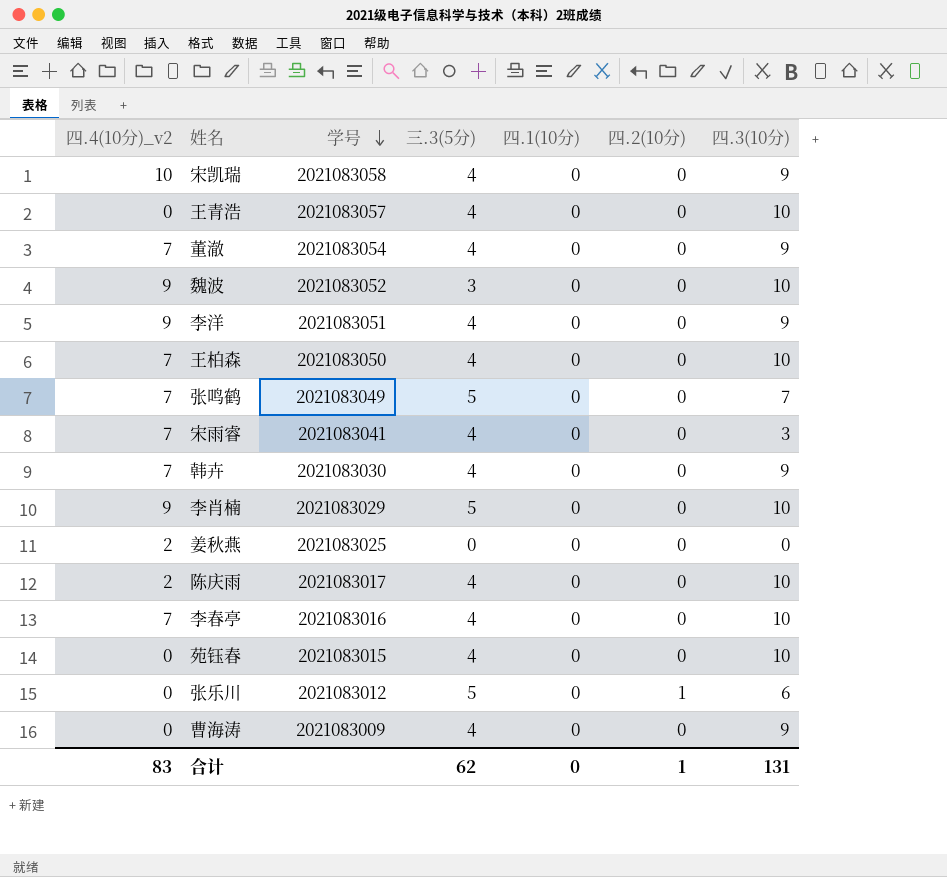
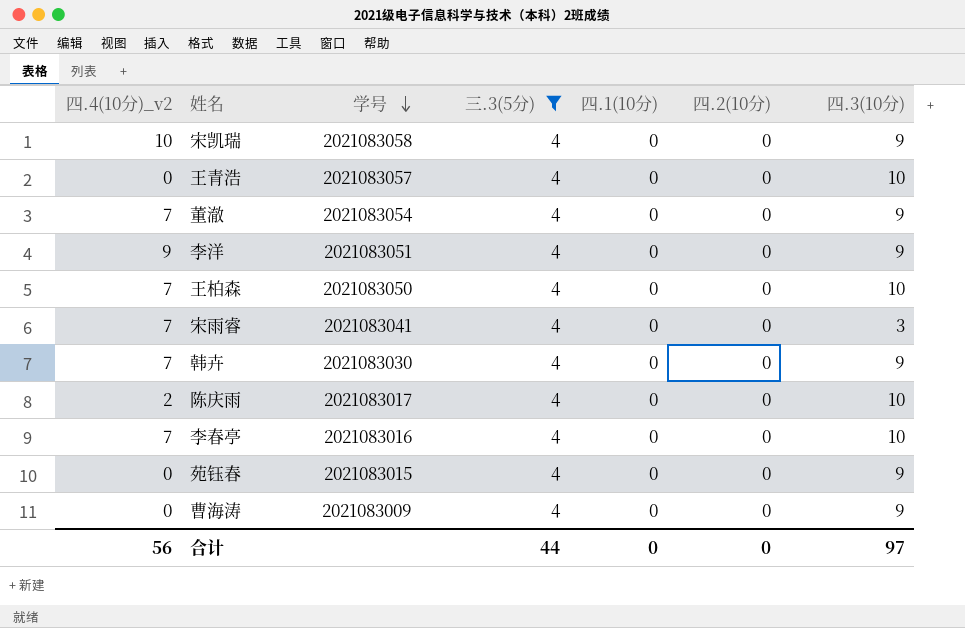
filter: none -> 三.3(5分) = 4
苑钰春 | 四.3(10分): 10 -> 9
合计 | 四.4(10分)_v2: 83 -> 56
合计 | 三.3(5分): 62 -> 44
合计 | 四.2(10分): 1 -> 0
合计 | 四.3(10分): 131 -> 97

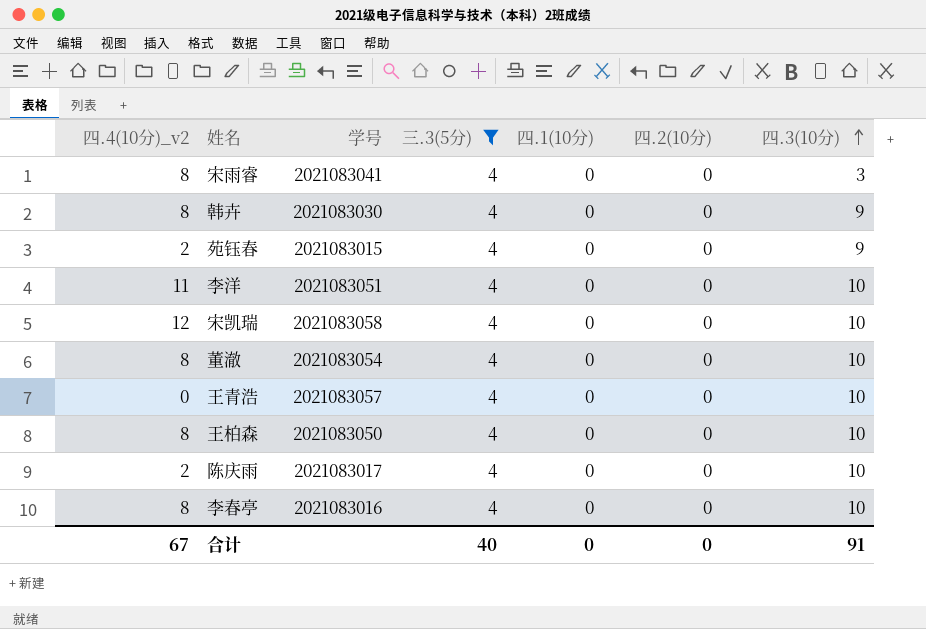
row order: 学号 descending -> 四.3(10分) ascending
row 曹海涛: 0 | 2021083009 | 4 | 0 | 0 | 9 -> none
宋雨睿 | 四.4(10分)_v2: 7 -> 8
韩卉 | 四.4(10分)_v2: 7 -> 8
苑钰春 | 四.4(10分)_v2: 0 -> 2
李洋 | 四.4(10分)_v2: 9 -> 11
李洋 | 四.3(10分): 9 -> 10
宋凯瑞 | 四.4(10分)_v2: 10 -> 12
宋凯瑞 | 四.3(10分): 9 -> 10
董澈 | 四.4(10分)_v2: 7 -> 8
董澈 | 四.3(10分): 9 -> 10
王柏森 | 四.4(10分)_v2: 7 -> 8
李春亭 | 四.4(10分)_v2: 7 -> 8
合计 | 四.4(10分)_v2: 56 -> 67
合计 | 三.3(5分): 44 -> 40
合计 | 四.3(10分): 97 -> 91

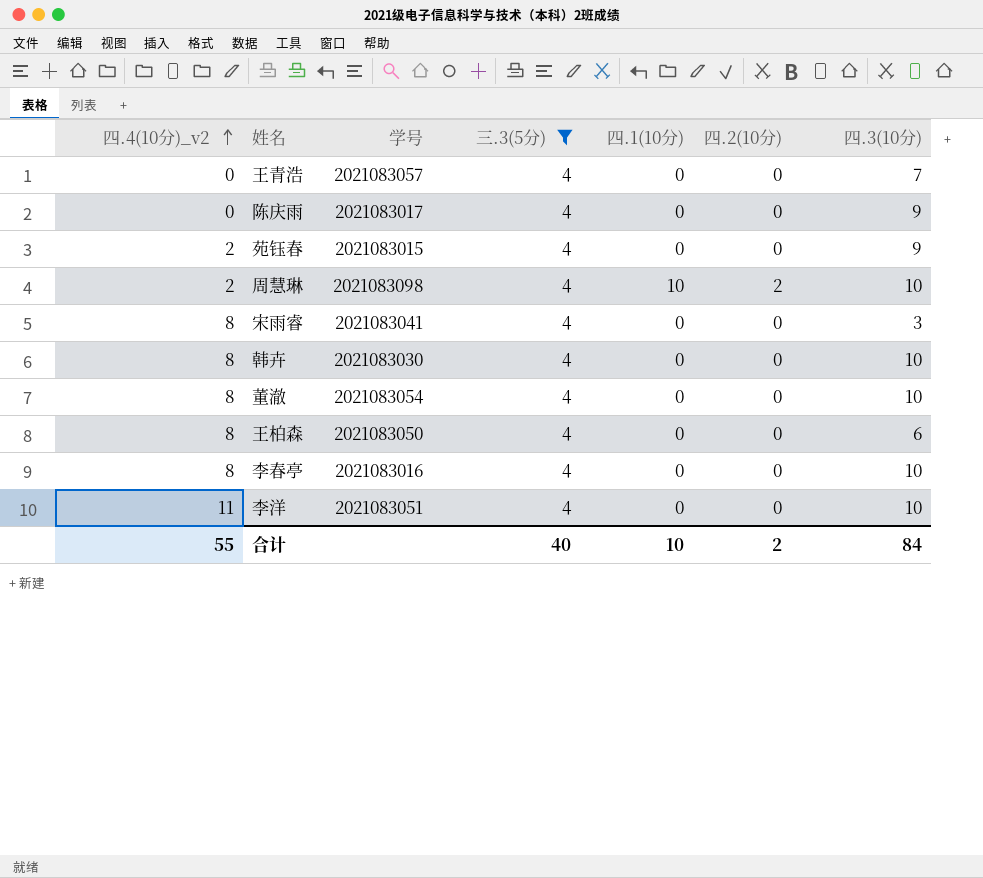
row order: 四.3(10分) ascending -> 四.4(10分)_v2 ascending
row 宋凯瑞: 12 | 2021083058 | 4 | 0 | 0 | 10 -> none
王青浩 | 四.3(10分): 10 -> 7
陈庆雨 | 四.4(10分)_v2: 2 -> 0
陈庆雨 | 四.3(10分): 10 -> 9
row 周慧琳: none -> 2 | 2021083098 | 4 | 10 | 2 | 10
韩卉 | 四.3(10分): 9 -> 10
王柏森 | 四.3(10分): 10 -> 6
合计 | 四.4(10分)_v2: 67 -> 55
合计 | 四.1(10分): 0 -> 10
合计 | 四.2(10分): 0 -> 2
合计 | 四.3(10分): 91 -> 84

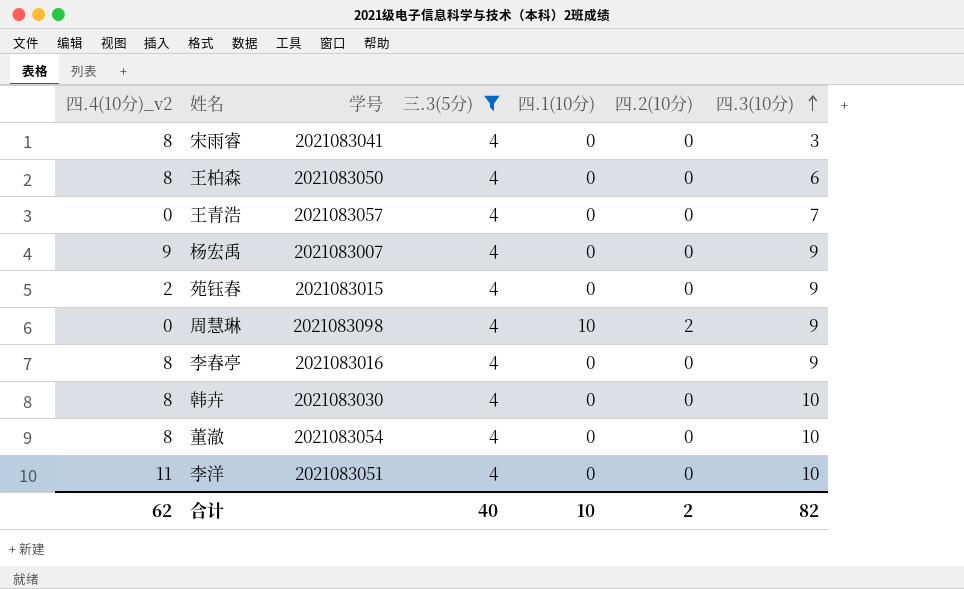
row order: 四.4(10分)_v2 ascending -> 四.3(10分) ascending
row 陈庆雨: 0 | 2021083017 | 4 | 0 | 0 | 9 -> none
row 杨宏禹: none -> 9 | 2021083007 | 4 | 0 | 0 | 9
周慧琳 | 四.4(10分)_v2: 2 -> 0
周慧琳 | 四.3(10分): 10 -> 9
李春亭 | 四.3(10分): 10 -> 9
合计 | 四.4(10分)_v2: 55 -> 62
合计 | 四.3(10分): 84 -> 82

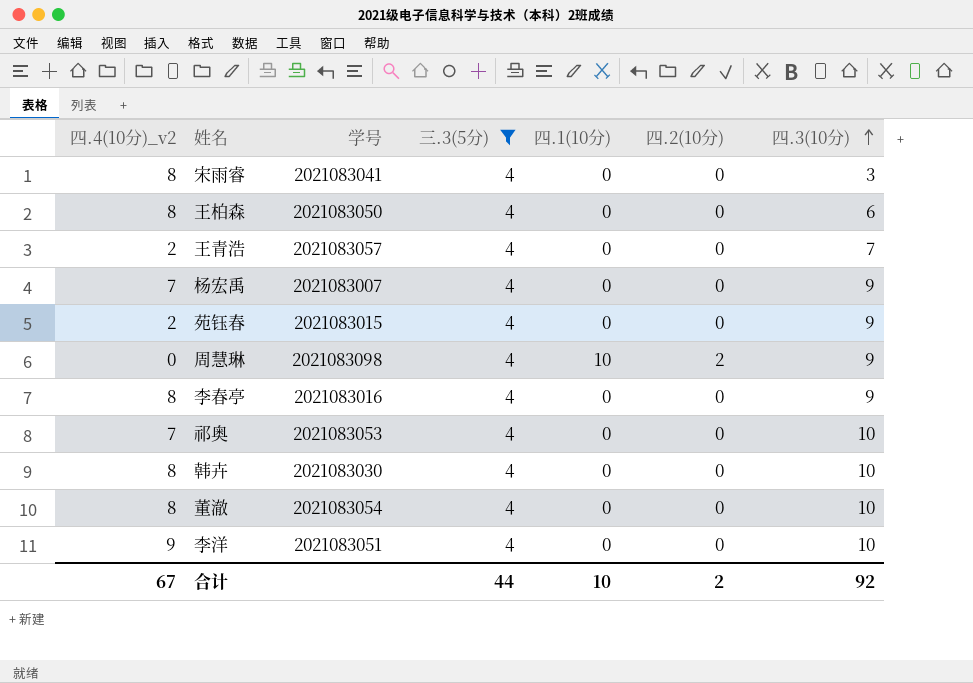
王青浩 | 四.4(10分)_v2: 0 -> 2
杨宏禹 | 四.4(10分)_v2: 9 -> 7
row 祁奥: none -> 7 | 2021083053 | 4 | 0 | 0 | 10
李洋 | 四.4(10分)_v2: 11 -> 9
合计 | 四.4(10分)_v2: 62 -> 67
合计 | 三.3(5分): 40 -> 44
合计 | 四.3(10分): 82 -> 92

